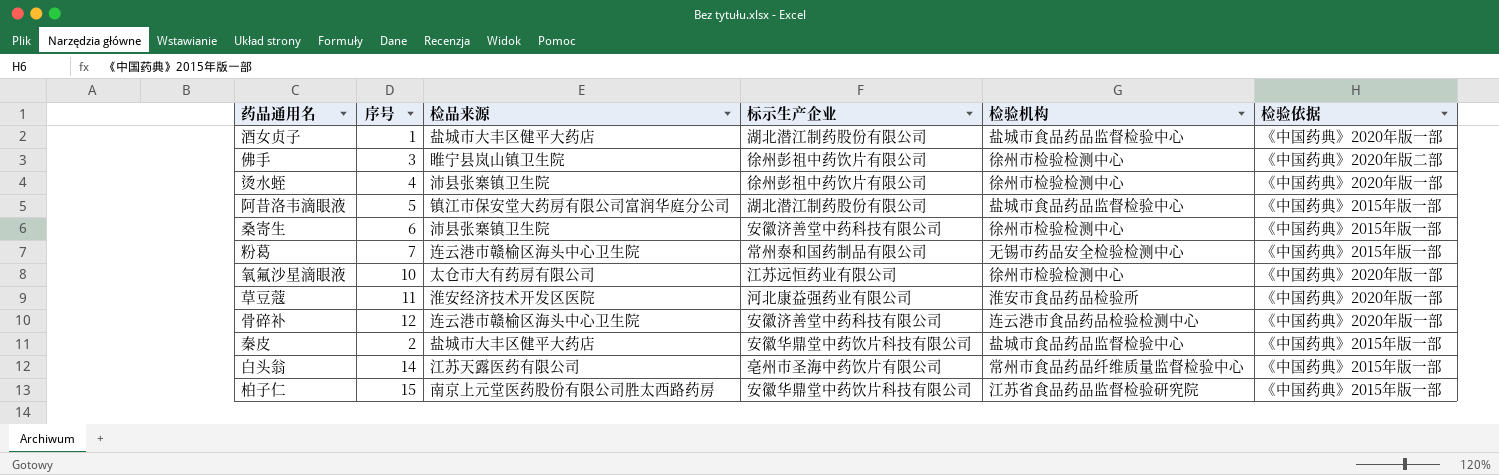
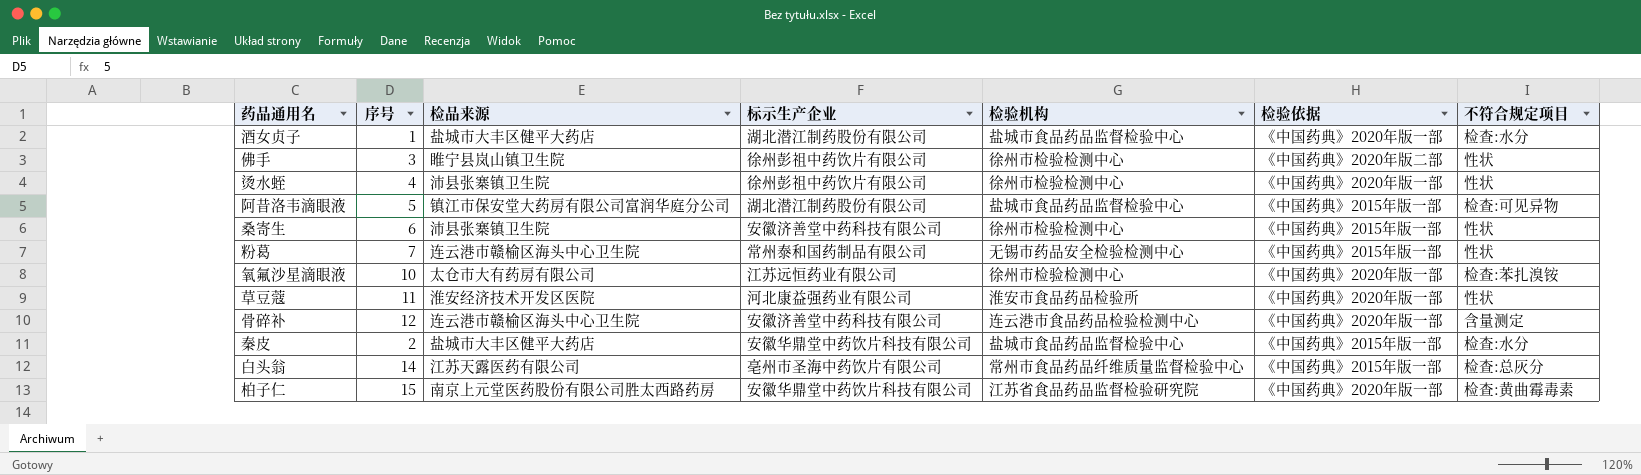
column 不符合规定项目 | position: none -> 7
柏子仁 | 检验依据: 《中国药典》2015年版一部 -> 《中国药典》2020年版一部

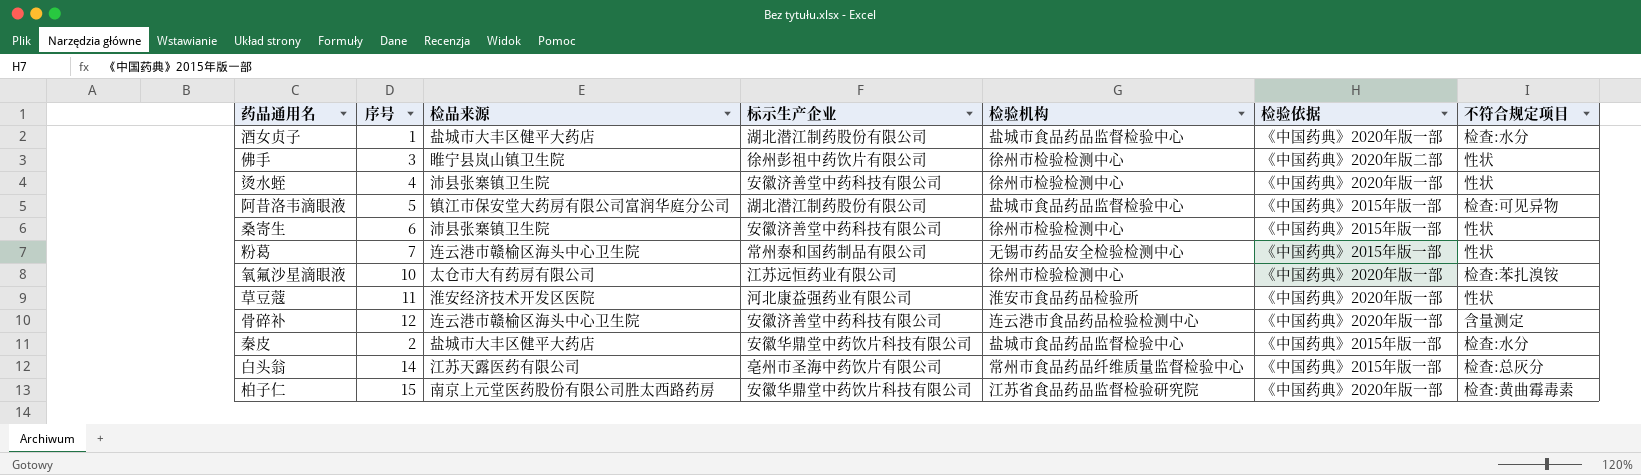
烫水蛭 | 标示生产企业: 徐州彭祖中药饮片有限公司 -> 安徽济善堂中药科技有限公司

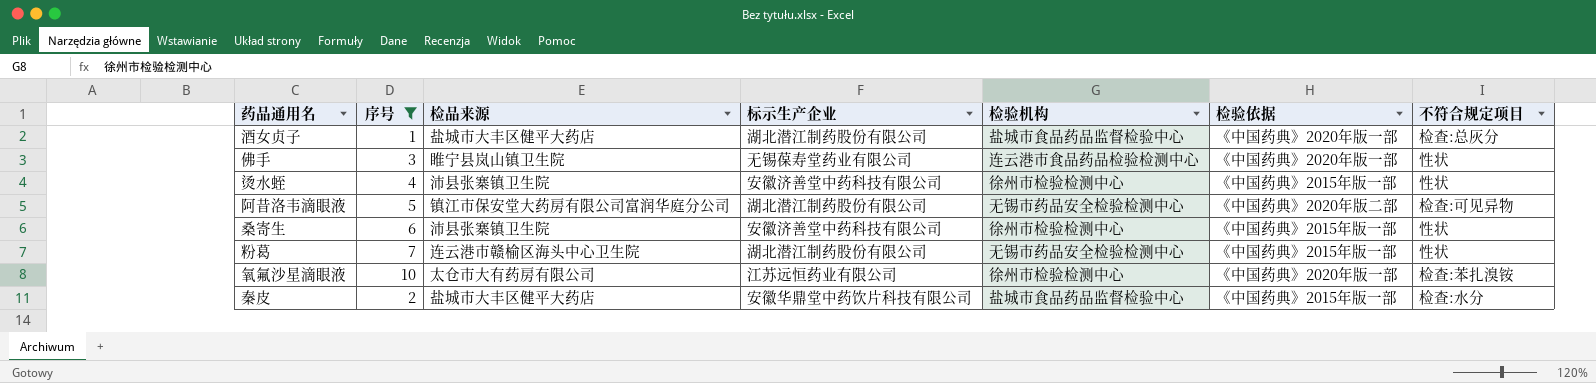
filter: none -> 序号 <= 10
酒女贞子 | 不符合规定项目: 检查:水分 -> 检查:总灰分
佛手 | 标示生产企业: 徐州彭祖中药饮片有限公司 -> 无锡葆寿堂药业有限公司
佛手 | 检验机构: 徐州市检验检测中心 -> 连云港市食品药品检验检测中心
佛手 | 检验依据: 《中国药典》2020年版二部 -> 《中国药典》2020年版一部
烫水蛭 | 检验依据: 《中国药典》2020年版一部 -> 《中国药典》2015年版一部
阿昔洛韦滴眼液 | 检验机构: 盐城市食品药品监督检验中心 -> 无锡市药品安全检验检测中心
阿昔洛韦滴眼液 | 检验依据: 《中国药典》2015年版一部 -> 《中国药典》2020年版二部
粉葛 | 标示生产企业: 常州泰和国药制品有限公司 -> 湖北潜江制药股份有限公司

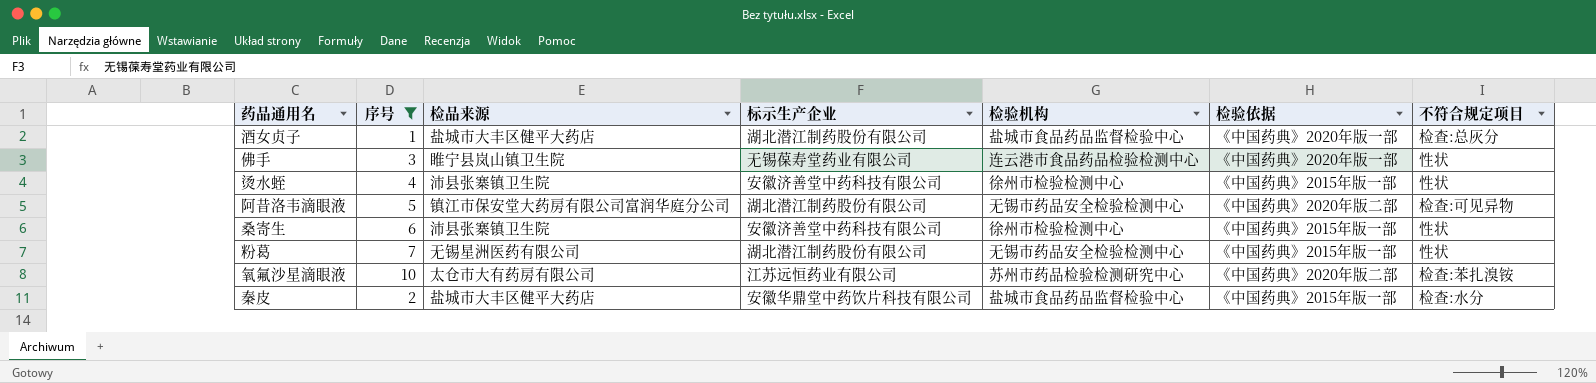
粉葛 | 检品来源: 连云港市赣榆区海头中心卫生院 -> 无锡星洲医药有限公司
氧氟沙星滴眼液 | 检验机构: 徐州市检验检测中心 -> 苏州市药品检验检测研究中心
氧氟沙星滴眼液 | 检验依据: 《中国药典》2020年版一部 -> 《中国药典》2020年版二部

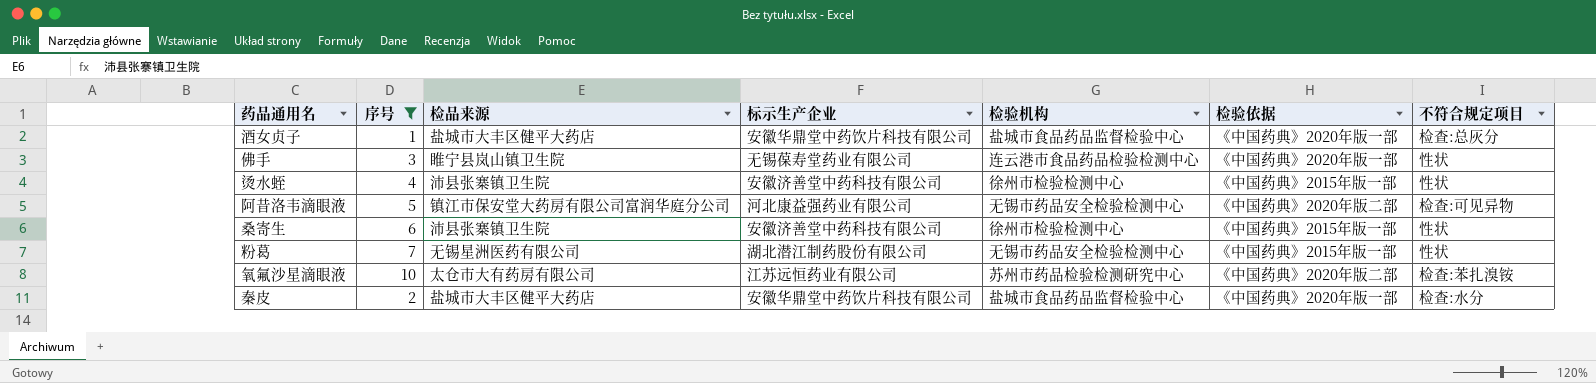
酒女贞子 | 标示生产企业: 湖北潜江制药股份有限公司 -> 安徽华鼎堂中药饮片科技有限公司
阿昔洛韦滴眼液 | 标示生产企业: 湖北潜江制药股份有限公司 -> 河北康益强药业有限公司
秦皮 | 检验依据: 《中国药典》2015年版一部 -> 《中国药典》2020年版一部

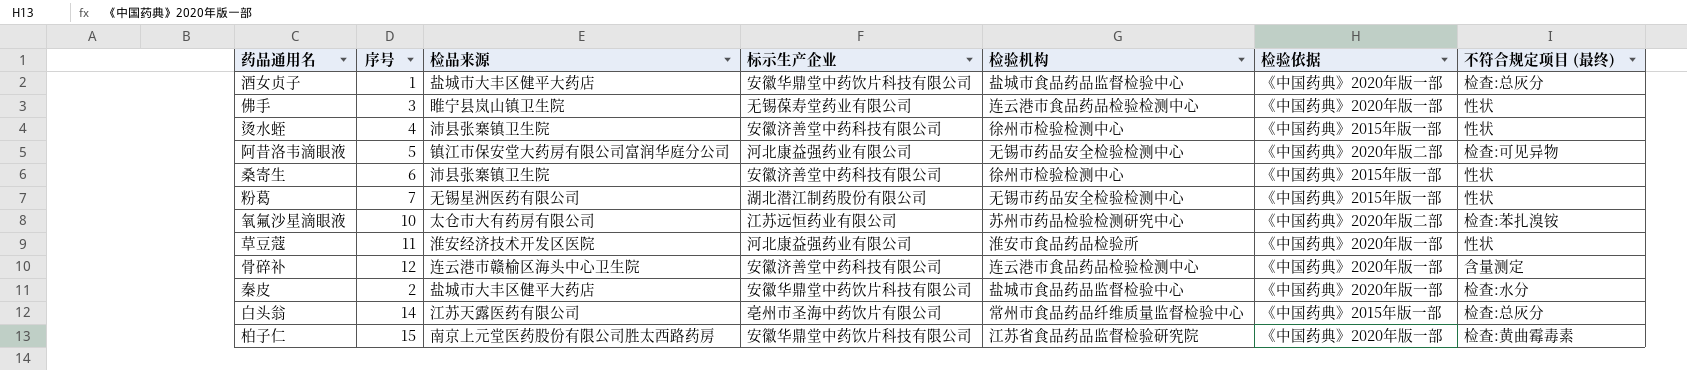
filter: 序号 <= 10 -> none
column name: 不符合规定项目 -> 不符合规定项目 (最终)

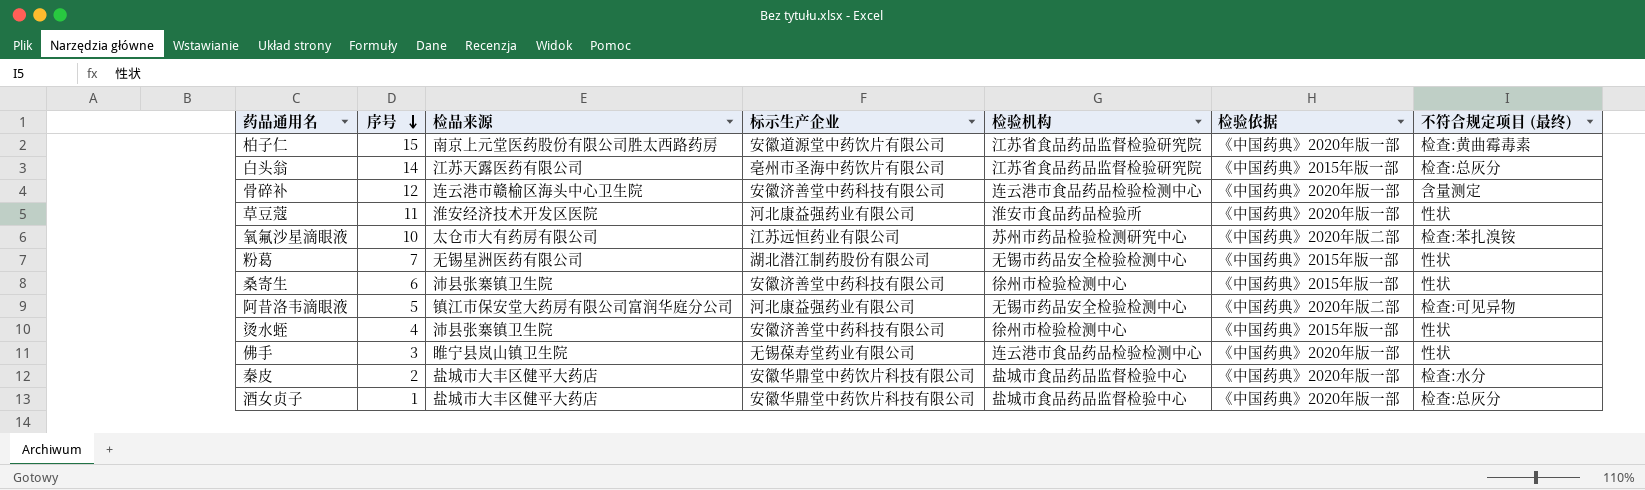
row order: none -> 序号 descending
柏子仁 | 标示生产企业: 安徽华鼎堂中药饮片科技有限公司 -> 安徽道源堂中药饮片有限公司
白头翁 | 检验机构: 常州市食品药品纤维质量监督检验中心 -> 江苏省食品药品监督检验研究院

